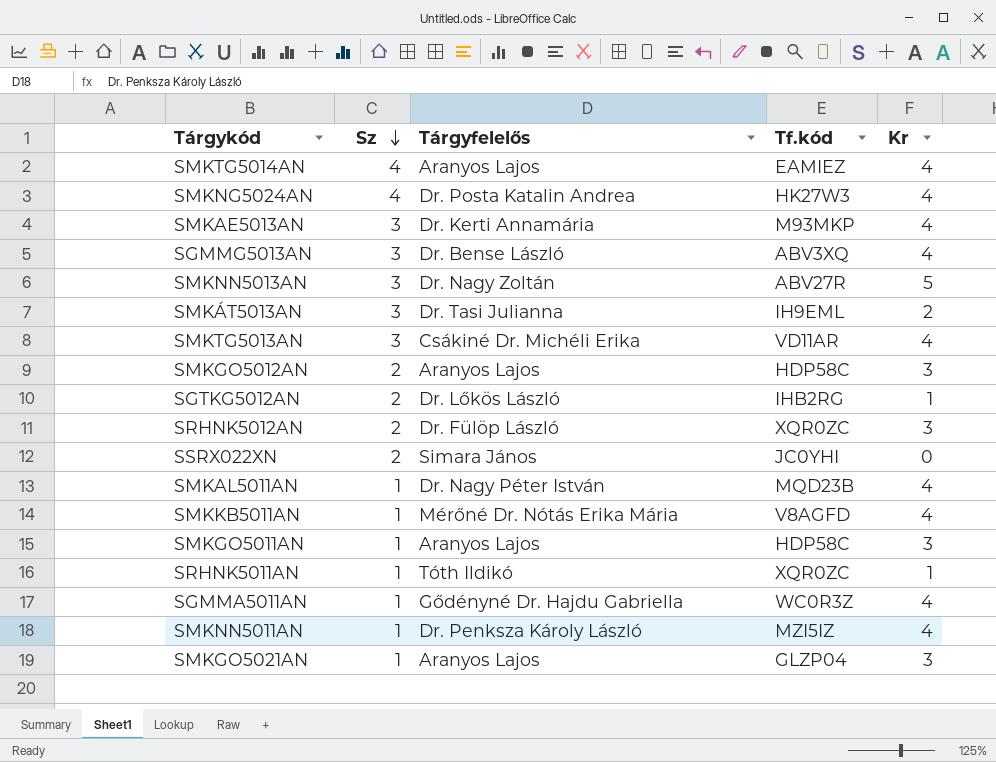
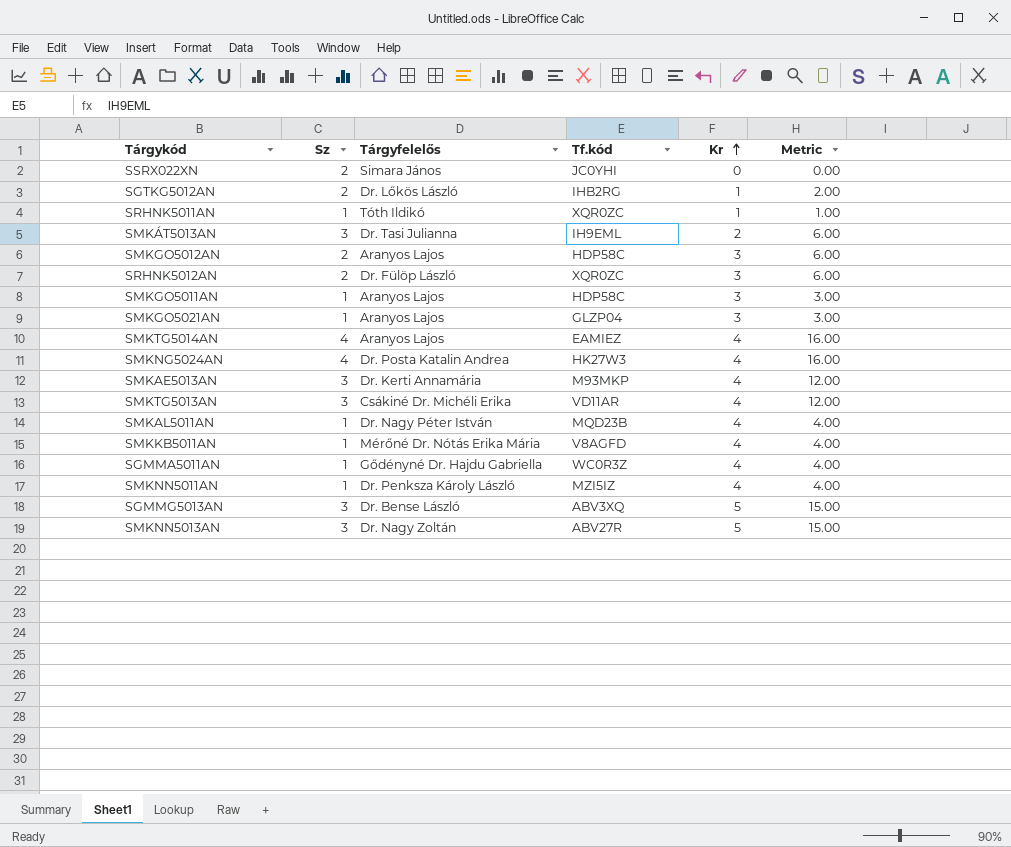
row order: Sz descending -> Kr ascending
column Metric | formula: none -> [Sz] * [Kr]
SGMMG5013AN | Kr: 4 -> 5

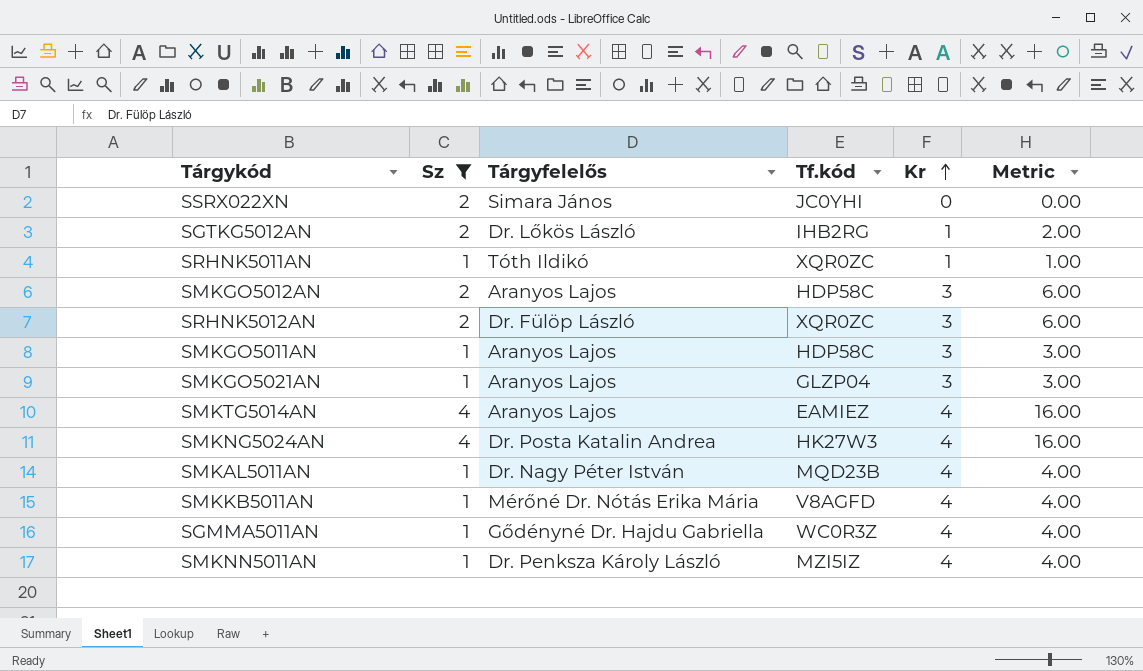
filter: none -> Sz != 3

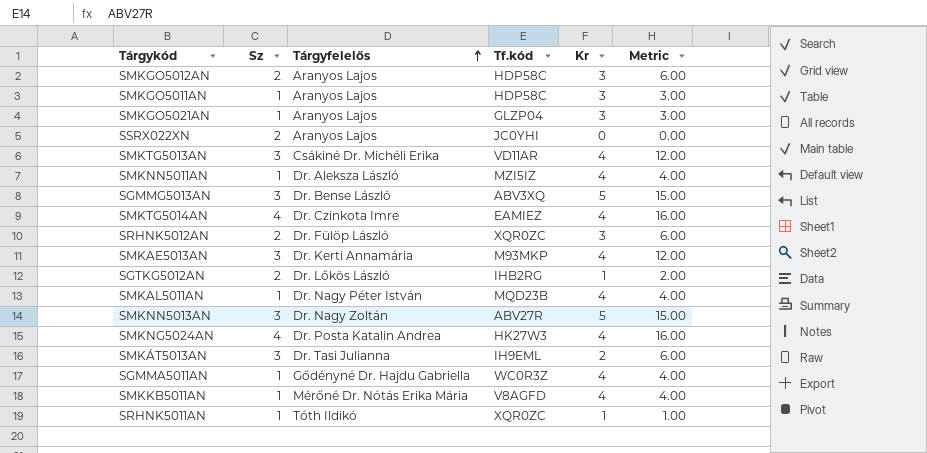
filter: Sz != 3 -> none
row order: Kr ascending -> Tárgyfelelős ascending
SSRX022XN | Tárgyfelelős: Simara János -> Aranyos Lajos
SMKNN5011AN | Tárgyfelelős: Dr. Penksza Károly László -> Dr. Aleksza László
SMKTG5014AN | Tárgyfelelős: Aranyos Lajos -> Dr. Czinkota Imre

